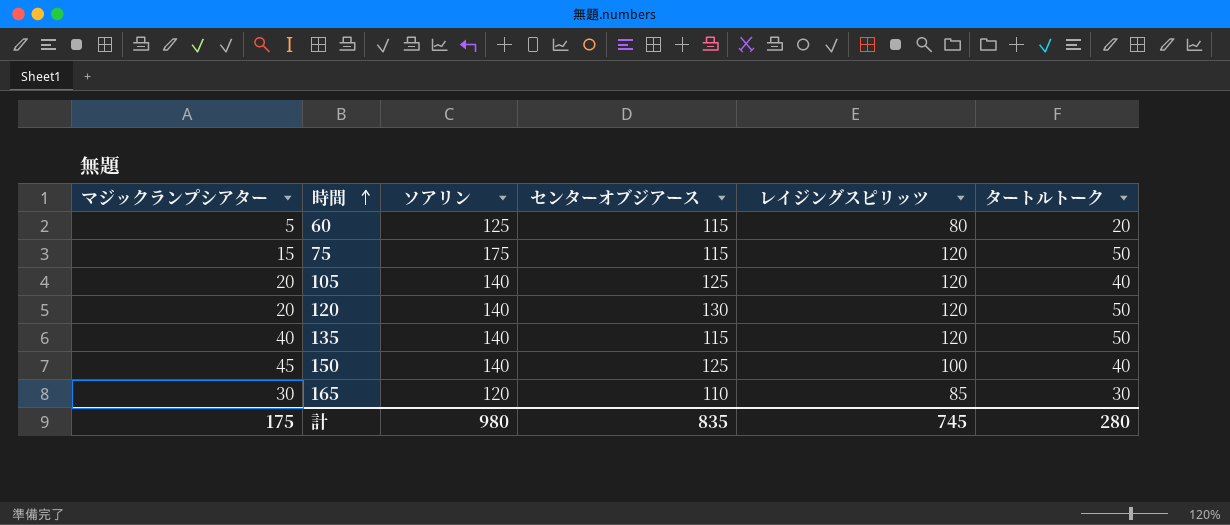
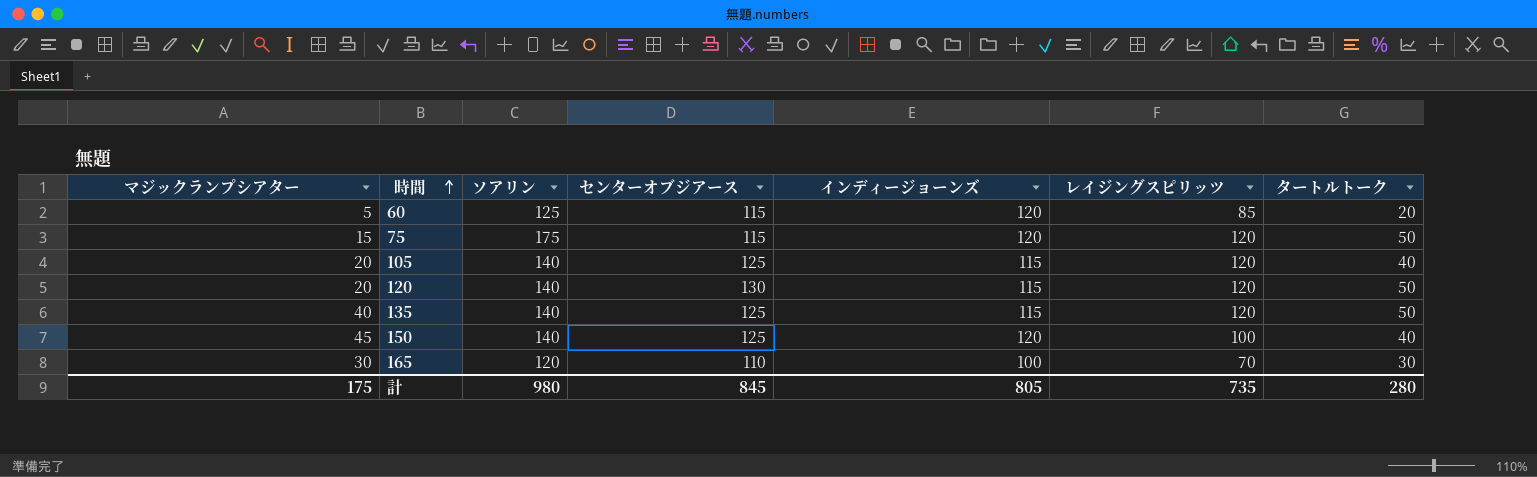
column インディージョーンズ | position: none -> 5
60 | レイジングスピリッツ: 80 -> 85
135 | センターオブジアース: 115 -> 125
165 | レイジングスピリッツ: 85 -> 70
計 | センターオブジアース: 835 -> 845
計 | レイジングスピリッツ: 745 -> 735

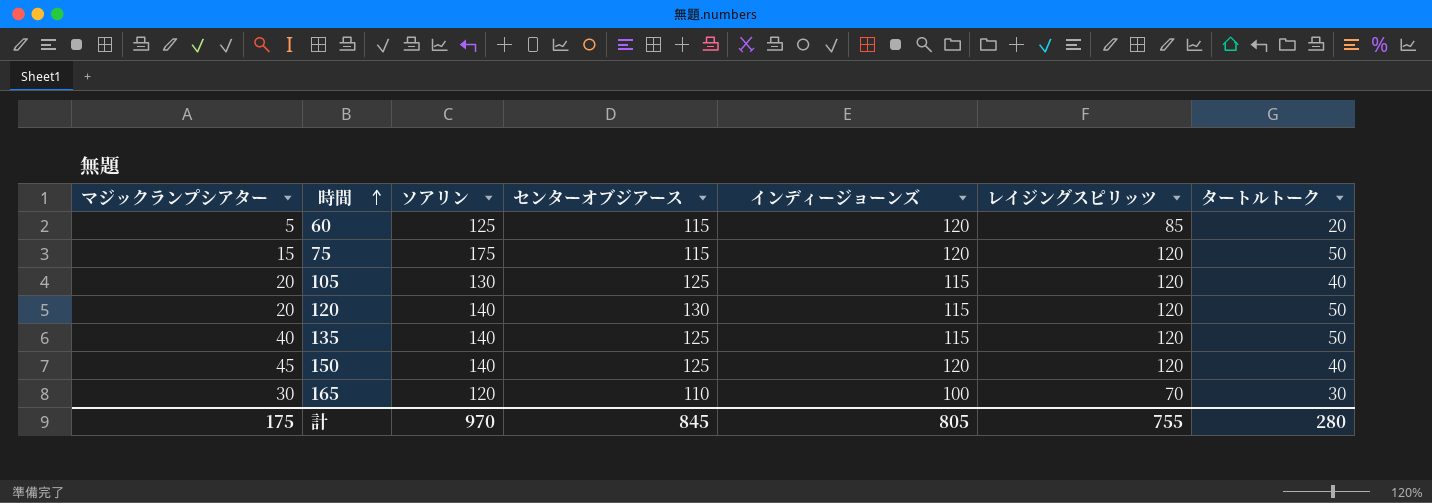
105 | ソアリン: 140 -> 130
150 | レイジングスピリッツ: 100 -> 120
計 | ソアリン: 980 -> 970
計 | レイジングスピリッツ: 735 -> 755

